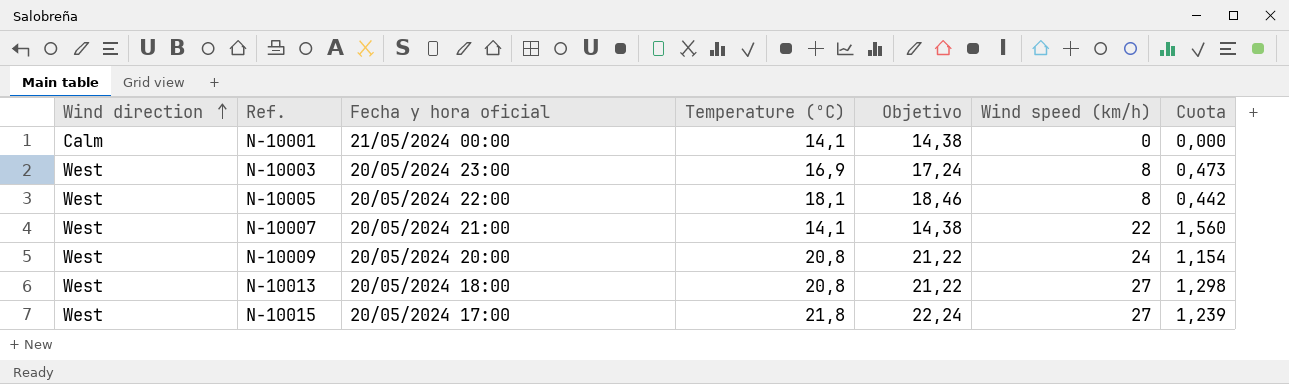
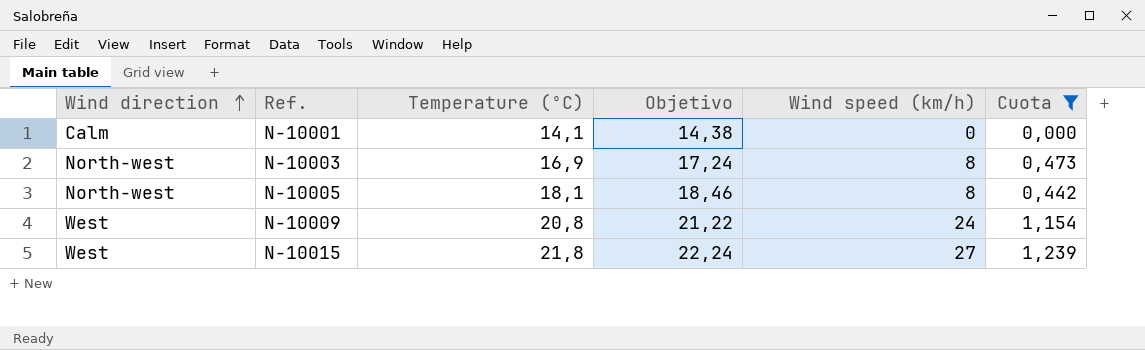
filter: none -> Cuota <= 1,239
column Fecha y hora oficial | position: 3 -> none
N-10003 | Wind direction: West -> North-west
N-10005 | Wind direction: West -> North-west

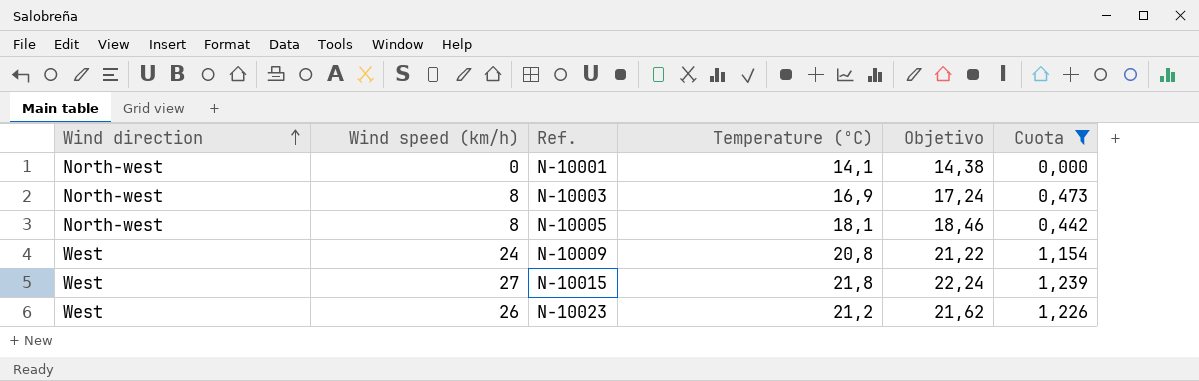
column Wind speed (km/h) | position: 5 -> 2
N-10001 | Wind direction: Calm -> North-west
row N-10023: none -> West | 26 | 21,2 | 21,62 | 1,226

